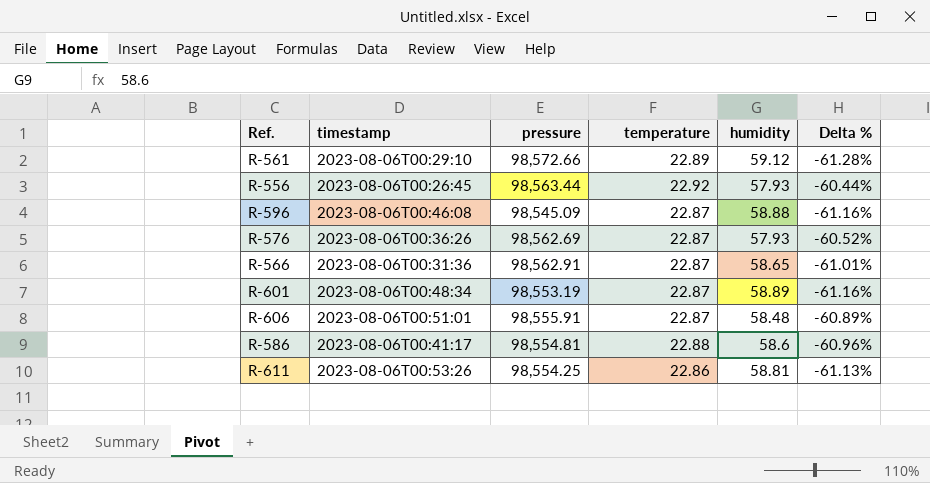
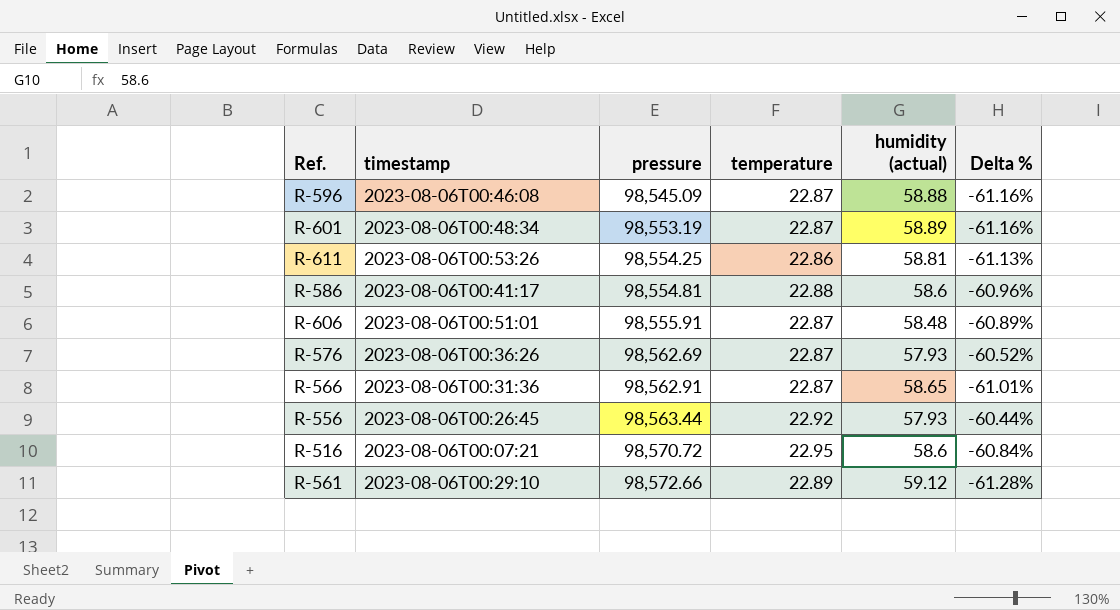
row order: none -> pressure ascending
column name: humidity -> humidity (actual)
row R-516: none -> 2023-08-06T00:07:21 | 98,570.72 | 22.95 | 58.6 | -60.84%

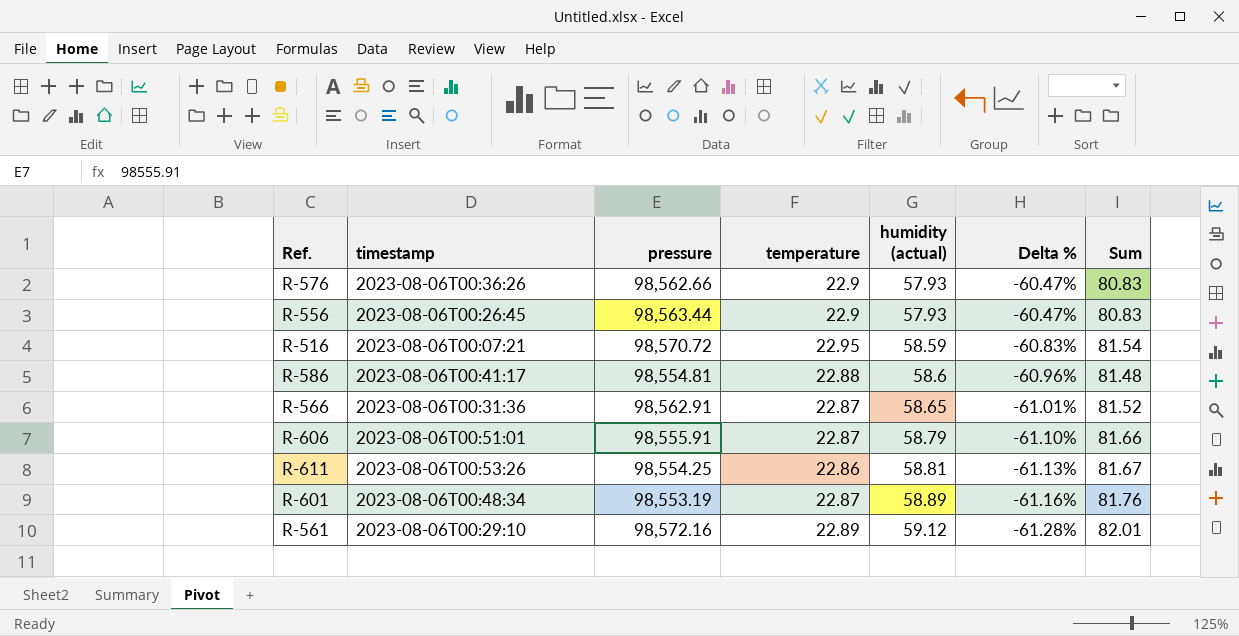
row order: pressure ascending -> humidity (actual) ascending
column Sum | formula: none -> [temperature] + [humidity (actual)]
row R-596: 2023-08-06T00:46:08 | 98,545.09 | 22.87 | 58.88 | -61.16% -> none
R-576 | pressure: 98,562.69 -> 98,562.66
R-576 | temperature: 22.87 -> 22.9
R-576 | Delta %: -60.52% -> -60.47%
R-556 | temperature: 22.92 -> 22.9
R-556 | Delta %: -60.44% -> -60.47%
R-516 | humidity (actual): 58.6 -> 58.59
R-516 | Delta %: -60.84% -> -60.83%
R-606 | humidity (actual): 58.48 -> 58.79
R-606 | Delta %: -60.89% -> -61.10%
R-561 | pressure: 98,572.66 -> 98,572.16

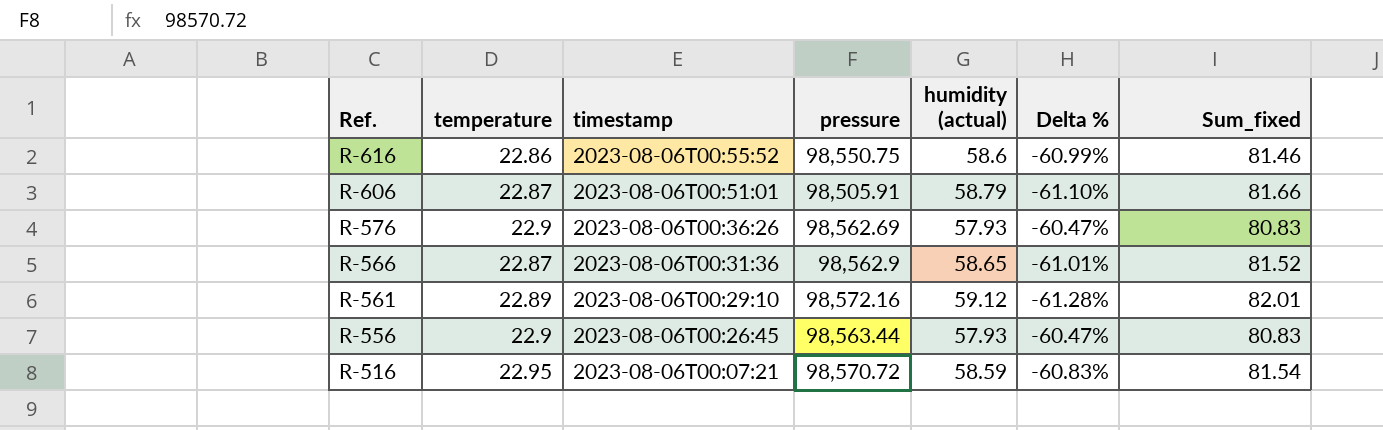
row order: humidity (actual) ascending -> Ref. descending
column temperature | position: 4 -> 2
column name: Sum -> Sum_fixed
row R-586: 2023-08-06T00:41:17 | 98,554.81 | 22.88 | 58.6 | -60.96% | 81.48 -> none
row R-611: 2023-08-06T00:53:26 | 98,554.25 | 22.86 | 58.81 | -61.13% | 81.67 -> none
row R-601: 2023-08-06T00:48:34 | 98,553.19 | 22.87 | 58.89 | -61.16% | 81.76 -> none
row R-616: none -> 22.86 | 2023-08-06T00:55:52 | 98,550.75 | 58.6 | -60.99% | 81.46
R-606 | pressure: 98,555.91 -> 98,505.91
R-576 | pressure: 98,562.66 -> 98,562.69
R-566 | pressure: 98,562.91 -> 98,562.9

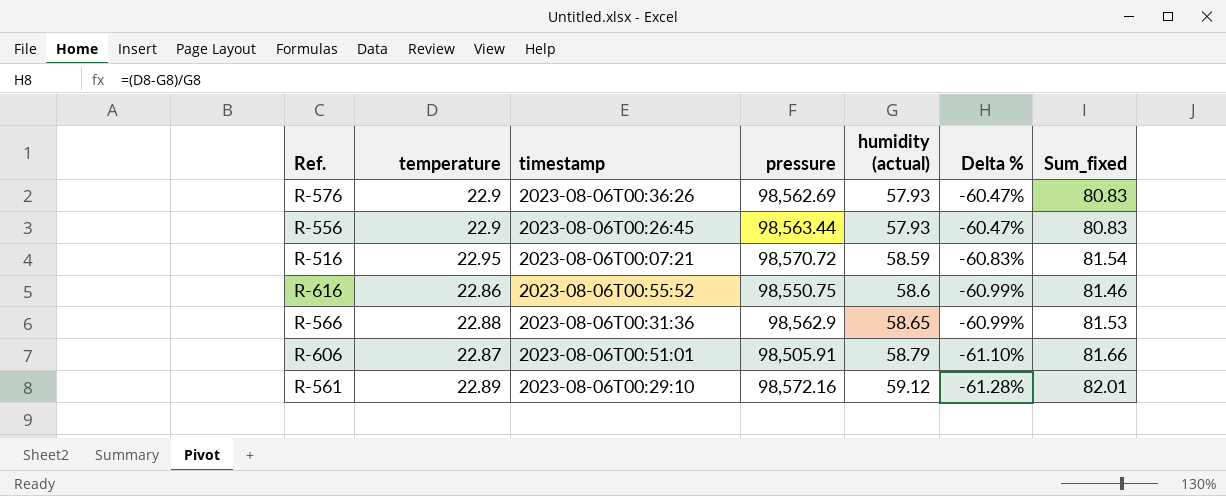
row order: Ref. descending -> humidity (actual) ascending
R-566 | temperature: 22.87 -> 22.88
R-566 | Delta %: -61.01% -> -60.99%
R-566 | Sum_fixed: 81.52 -> 81.53

